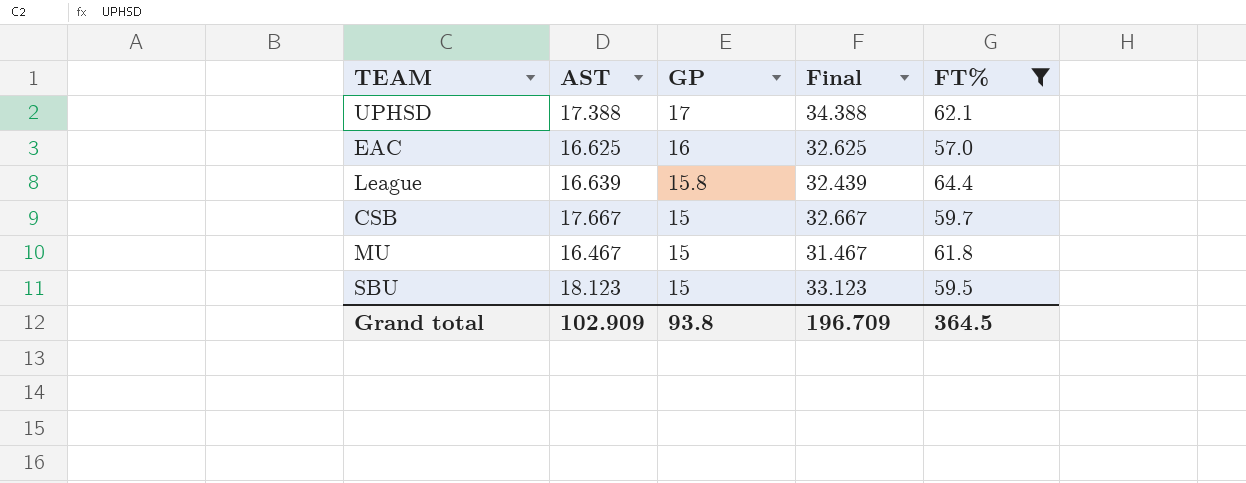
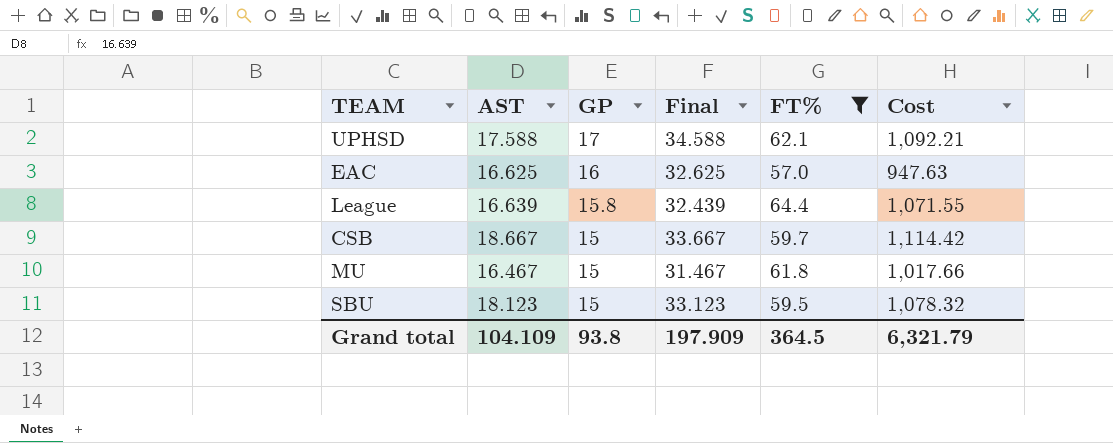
column Cost | formula: none -> [AST] * [FT%]
UPHSD | AST: 17.388 -> 17.588
UPHSD | Final: 34.388 -> 34.588
CSB | AST: 17.667 -> 18.667
CSB | Final: 32.667 -> 33.667
Grand total | AST: 102.909 -> 104.109
Grand total | Final: 196.709 -> 197.909

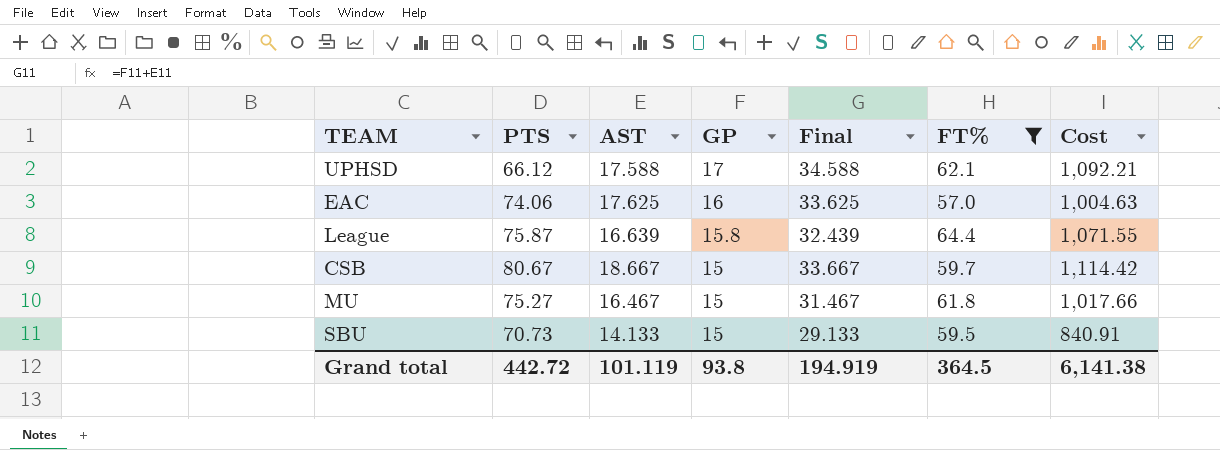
column PTS | position: none -> 2
EAC | AST: 16.625 -> 17.625
EAC | Final: 32.625 -> 33.625
EAC | Cost: 947.63 -> 1,004.63
SBU | AST: 18.123 -> 14.133
SBU | Final: 33.123 -> 29.133
SBU | Cost: 1,078.32 -> 840.91
Grand total | AST: 104.109 -> 101.119
Grand total | Final: 197.909 -> 194.919
Grand total | Cost: 6,321.79 -> 6,141.38

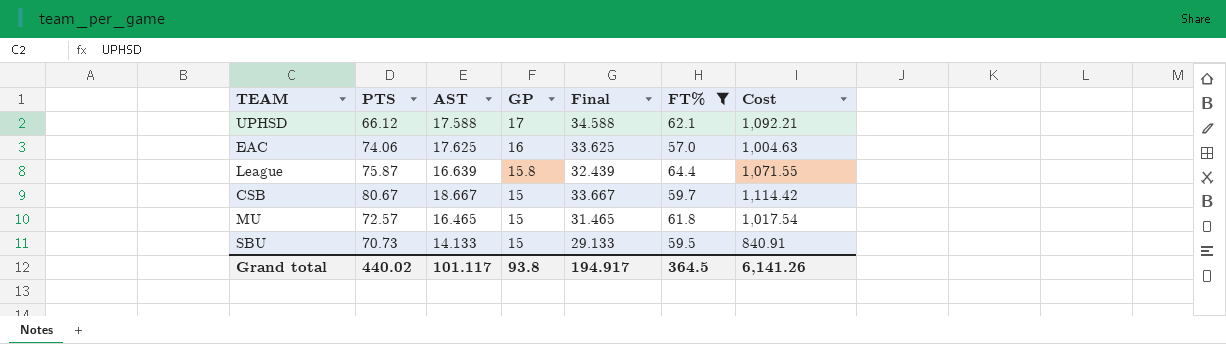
MU | PTS: 75.27 -> 72.57
MU | AST: 16.467 -> 16.465
MU | Final: 31.467 -> 31.465
MU | Cost: 1,017.66 -> 1,017.54
Grand total | PTS: 442.72 -> 440.02
Grand total | AST: 101.119 -> 101.117
Grand total | Final: 194.919 -> 194.917
Grand total | Cost: 6,141.38 -> 6,141.26

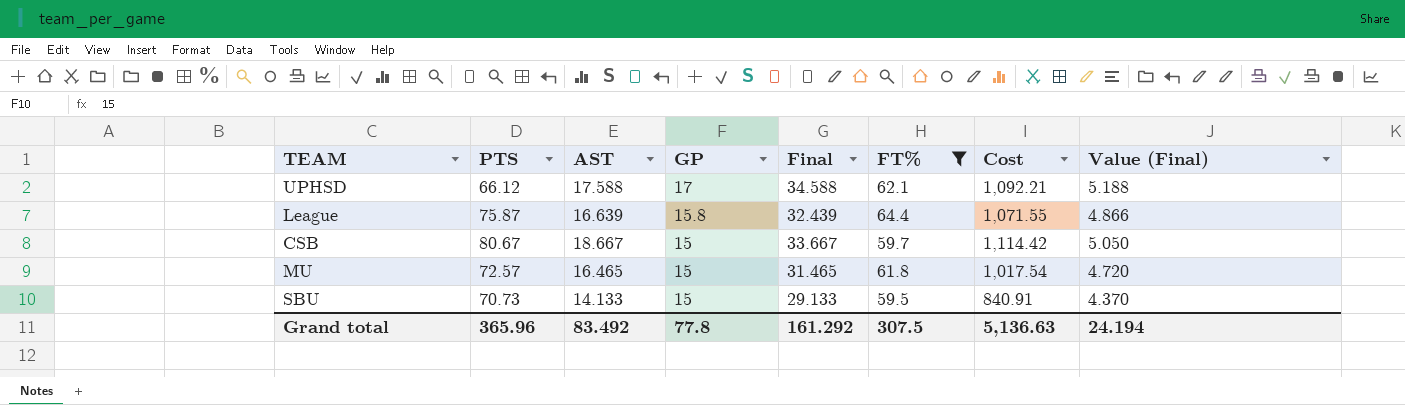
column Value (Final) | formula: none -> [Final] * 0.15
row EAC: 74.06 | 17.625 | 16 | 33.625 | 57.0 | 1,004.63 -> none
Grand total | PTS: 440.02 -> 365.96
Grand total | AST: 101.117 -> 83.492
Grand total | GP: 93.8 -> 77.8
Grand total | Final: 194.917 -> 161.292
Grand total | FT%: 364.5 -> 307.5
Grand total | Cost: 6,141.26 -> 5,136.63

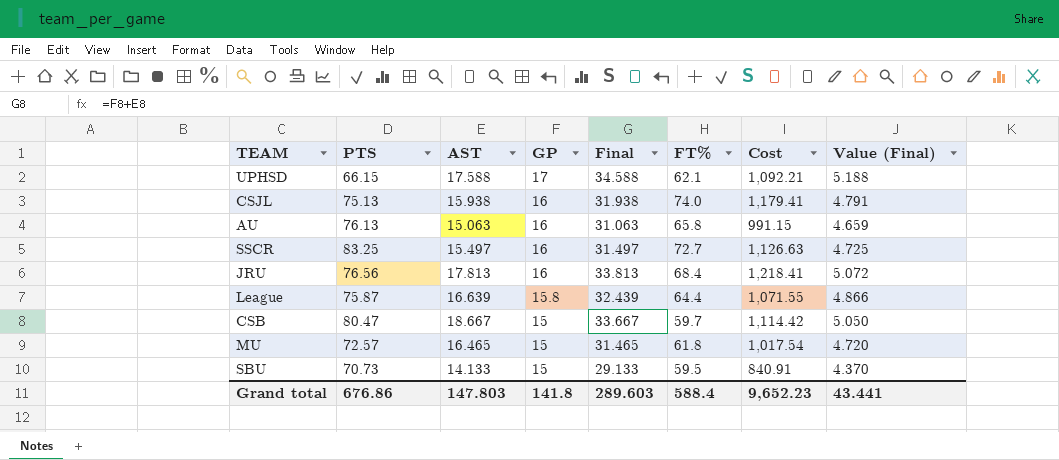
filter: FT% <= 64.4 -> none
UPHSD | PTS: 66.12 -> 66.15
CSB | PTS: 80.67 -> 80.47
Grand total | PTS: 365.96 -> 676.86
Grand total | AST: 83.492 -> 147.803
Grand total | GP: 77.8 -> 141.8
Grand total | Final: 161.292 -> 289.603
Grand total | FT%: 307.5 -> 588.4
Grand total | Cost: 5,136.63 -> 9,652.23
Grand total | Value (Final): 24.194 -> 43.441

